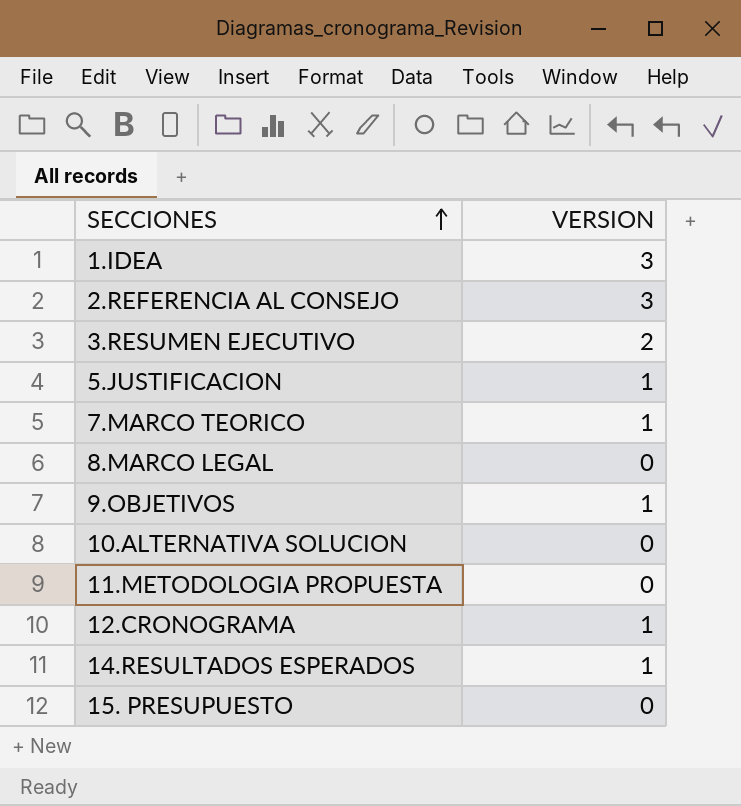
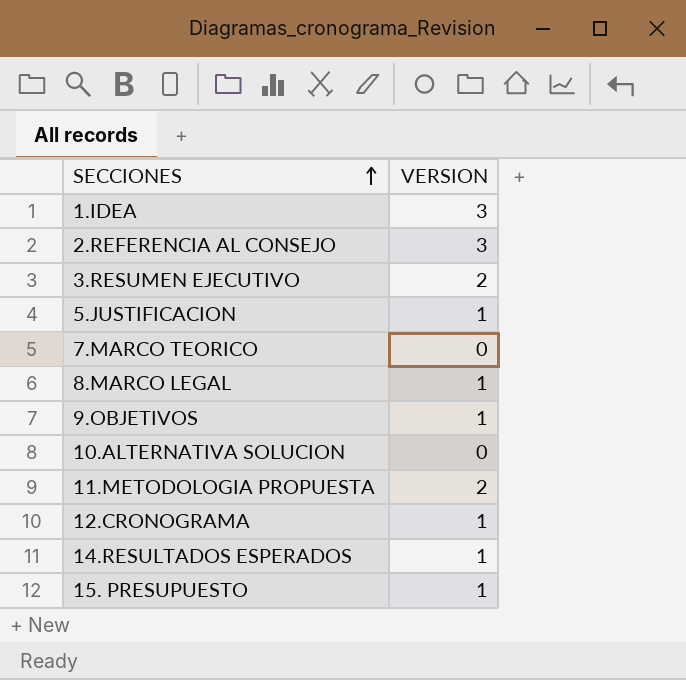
7.MARCO TEORICO | VERSION: 1 -> 0
8.MARCO LEGAL | VERSION: 0 -> 1
11.METODOLOGIA PROPUESTA | VERSION: 0 -> 2
15. PRESUPUESTO | VERSION: 0 -> 1

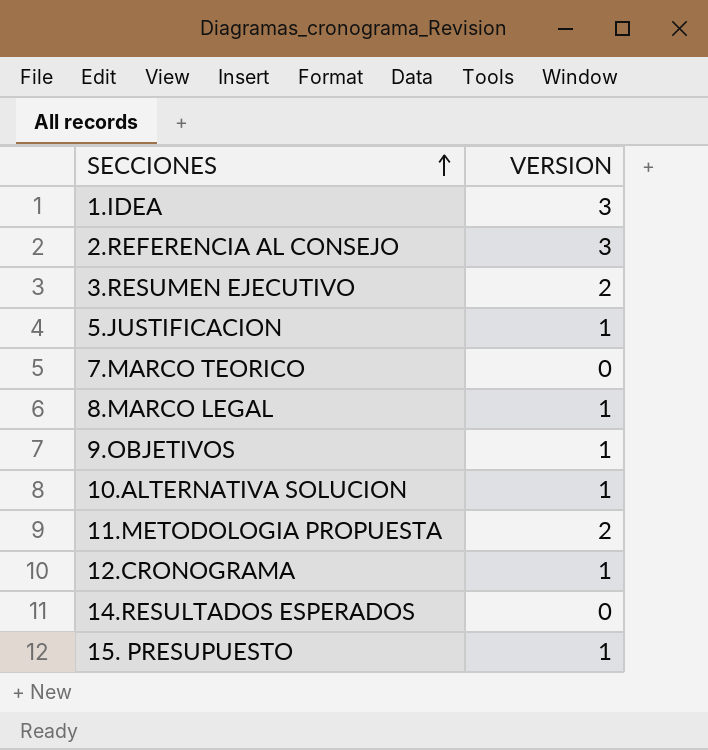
10.ALTERNATIVA SOLUCION | VERSION: 0 -> 1
14.RESULTADOS ESPERADOS | VERSION: 1 -> 0

